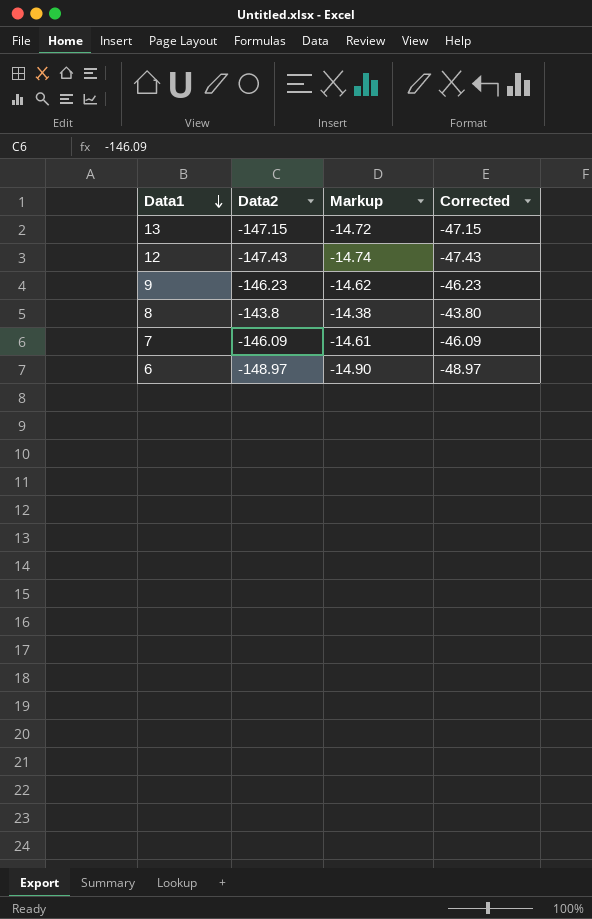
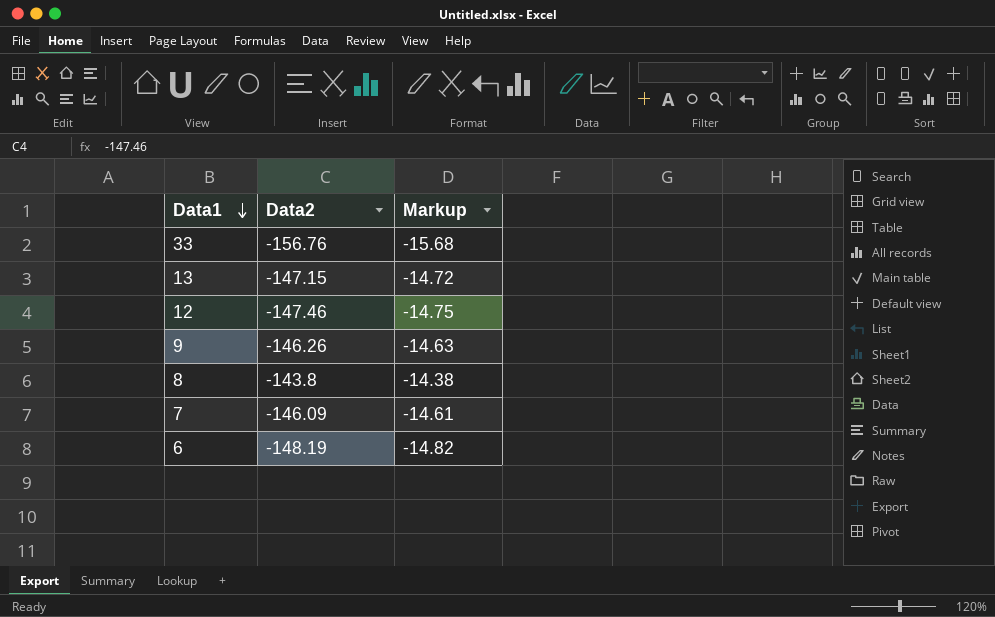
column Corrected | formula: [Data2] + 100 -> none
row 33: none -> -156.76 | -15.68
12 | Data2: -147.43 -> -147.46
12 | Markup: -14.74 -> -14.75
9 | Data2: -146.23 -> -146.26
9 | Markup: -14.62 -> -14.63
6 | Data2: -148.97 -> -148.19
6 | Markup: -14.90 -> -14.82

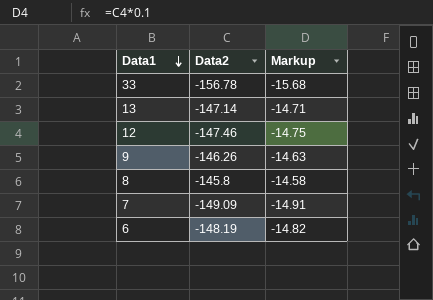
33 | Data2: -156.76 -> -156.78
13 | Data2: -147.15 -> -147.14
13 | Markup: -14.72 -> -14.71
8 | Data2: -143.8 -> -145.8
8 | Markup: -14.38 -> -14.58
7 | Data2: -146.09 -> -149.09
7 | Markup: -14.61 -> -14.91

